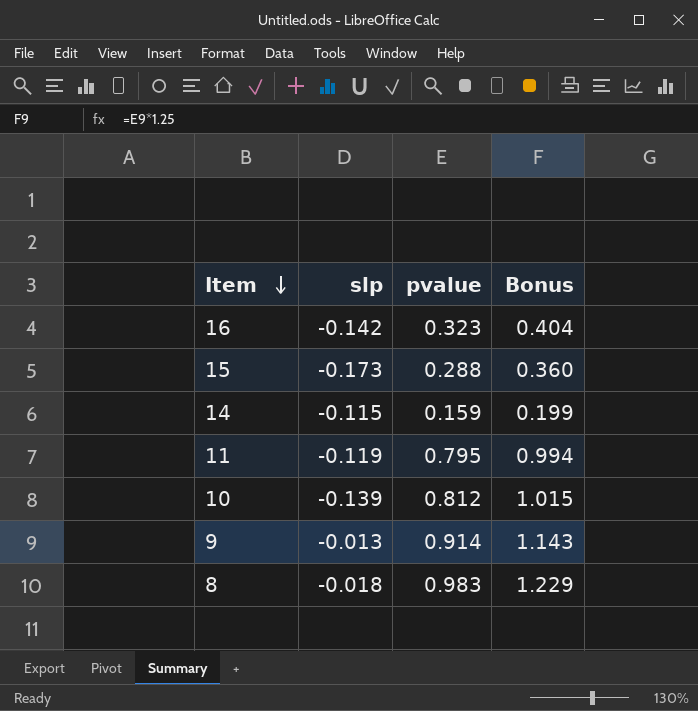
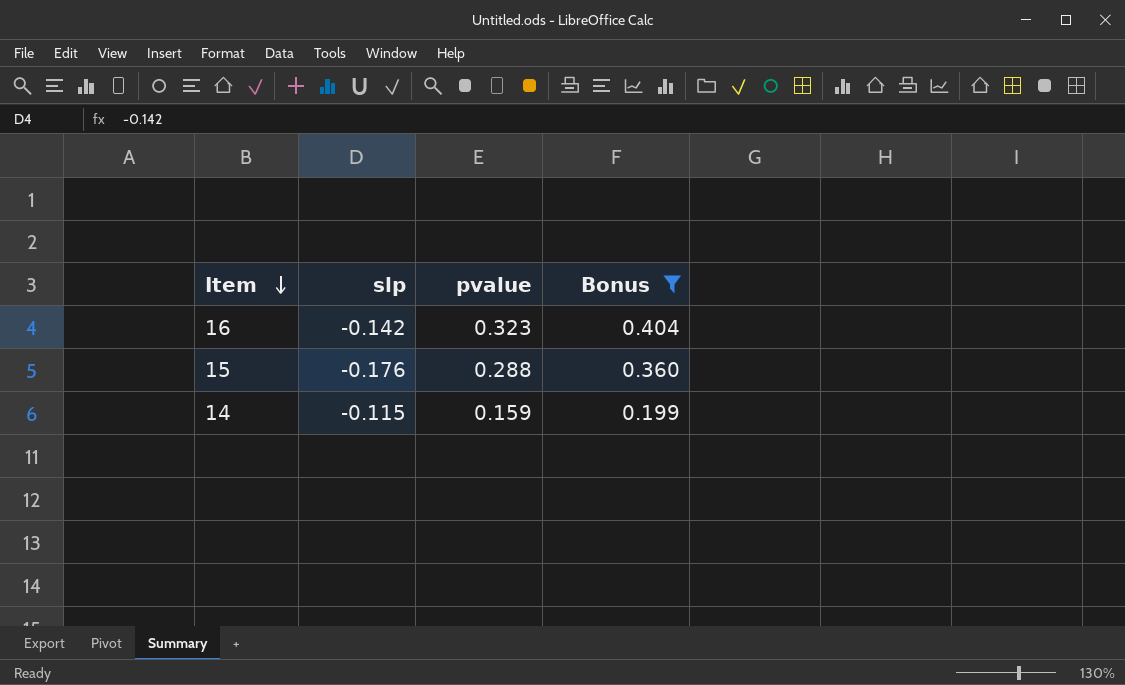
filter: none -> Bonus <= 0.404
15 | slp: -0.173 -> -0.176

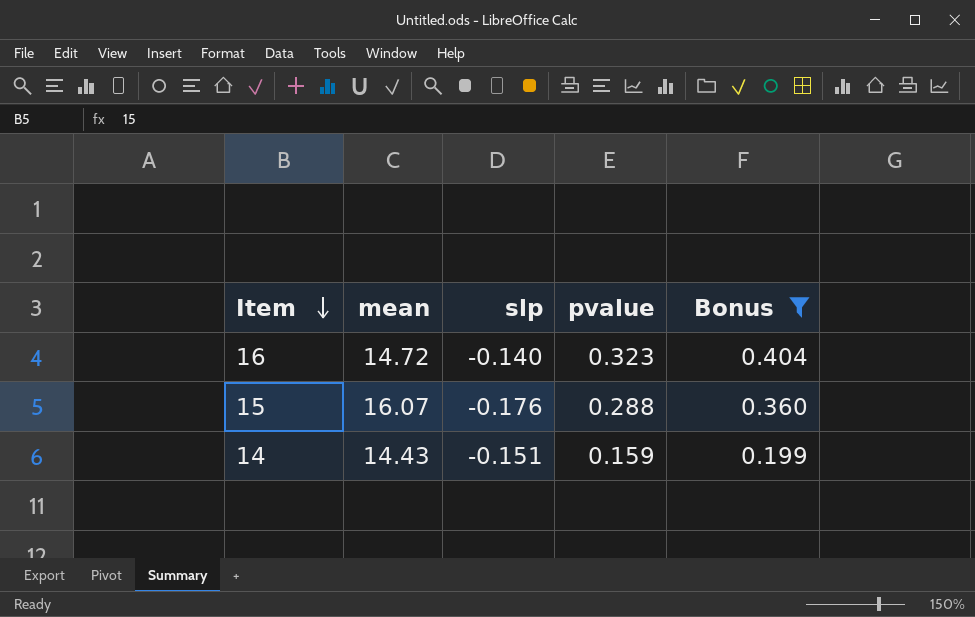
column mean | position: none -> 2
16 | slp: -0.142 -> -0.140
14 | slp: -0.115 -> -0.151

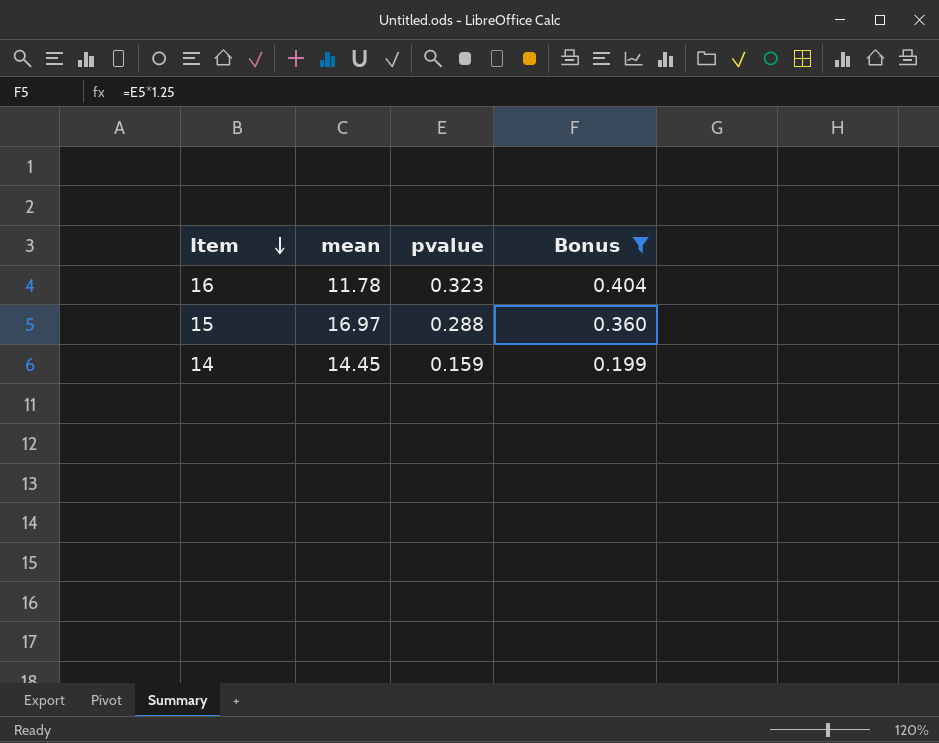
column slp | position: 3 -> none
16 | mean: 14.72 -> 11.78
15 | mean: 16.07 -> 16.97
14 | mean: 14.43 -> 14.45

